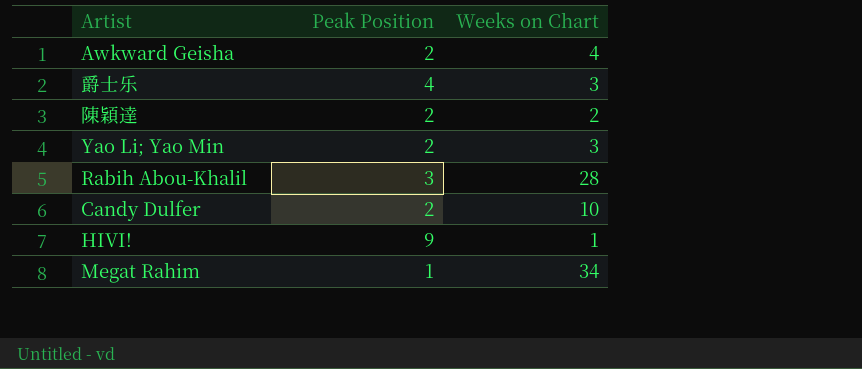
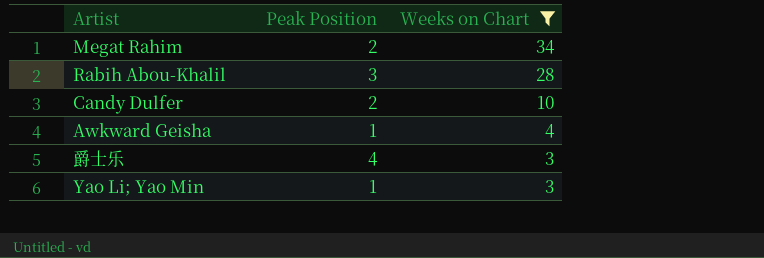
filter: none -> Weeks on Chart >= 3
row order: none -> Weeks on Chart descending
Megat Rahim | Peak Position: 1 -> 2
Awkward Geisha | Peak Position: 2 -> 1
Yao Li; Yao Min | Peak Position: 2 -> 1

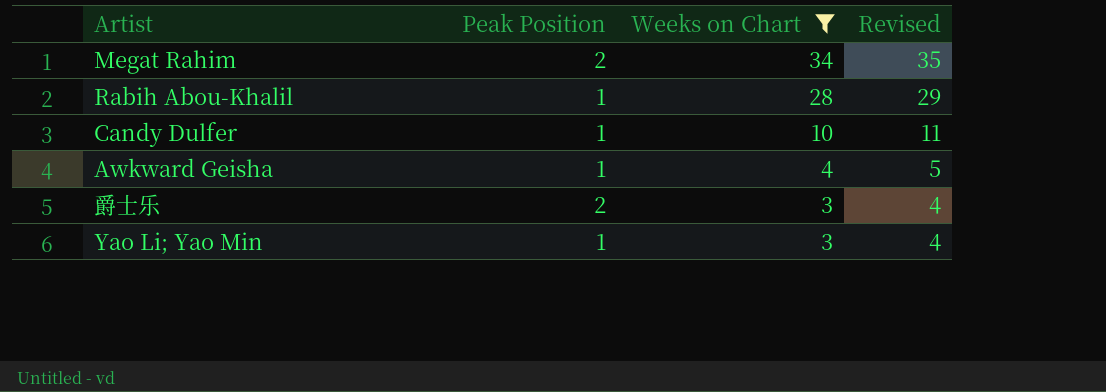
column Revised | formula: none -> [Weeks on Chart] + 1
Rabih Abou-Khalil | Peak Position: 3 -> 1
Candy Dulfer | Peak Position: 2 -> 1
爵士乐 | Peak Position: 4 -> 2

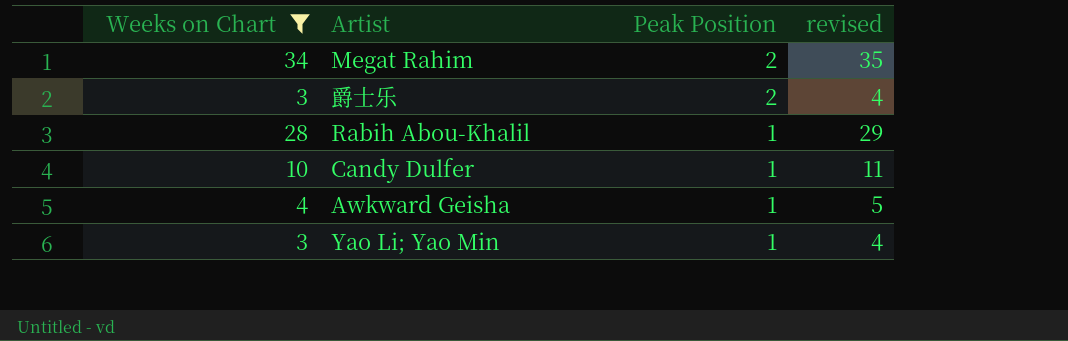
row order: Weeks on Chart descending -> Peak Position descending
column Weeks on Chart | position: 3 -> 1
column name: Revised -> revised

